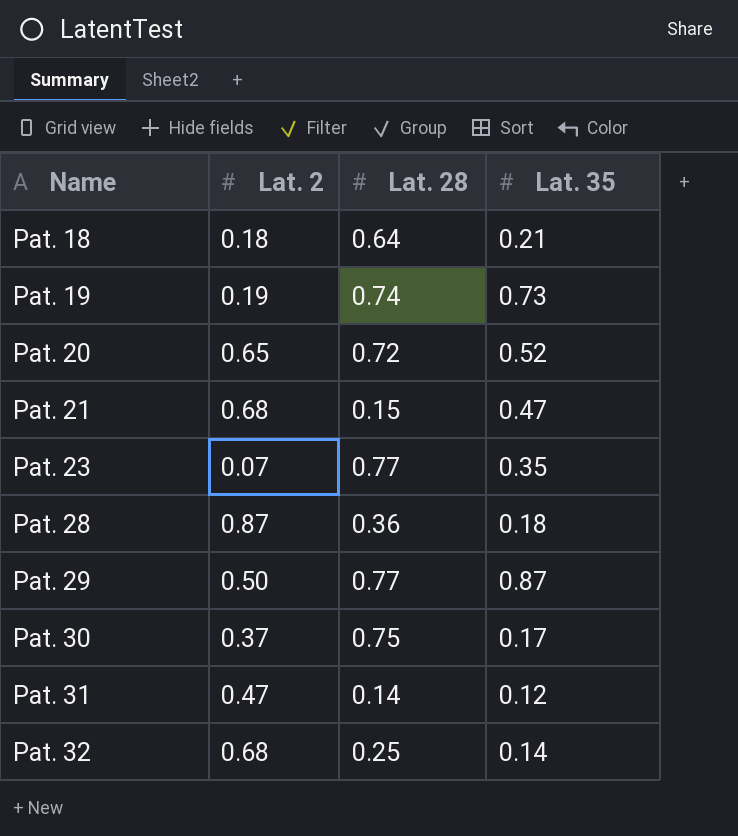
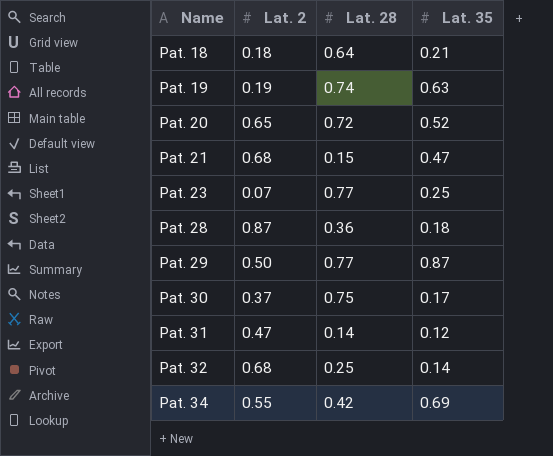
Pat. 19 | Lat. 35: 0.73 -> 0.63
Pat. 23 | Lat. 35: 0.35 -> 0.25
row Pat. 34: none -> 0.55 | 0.42 | 0.69

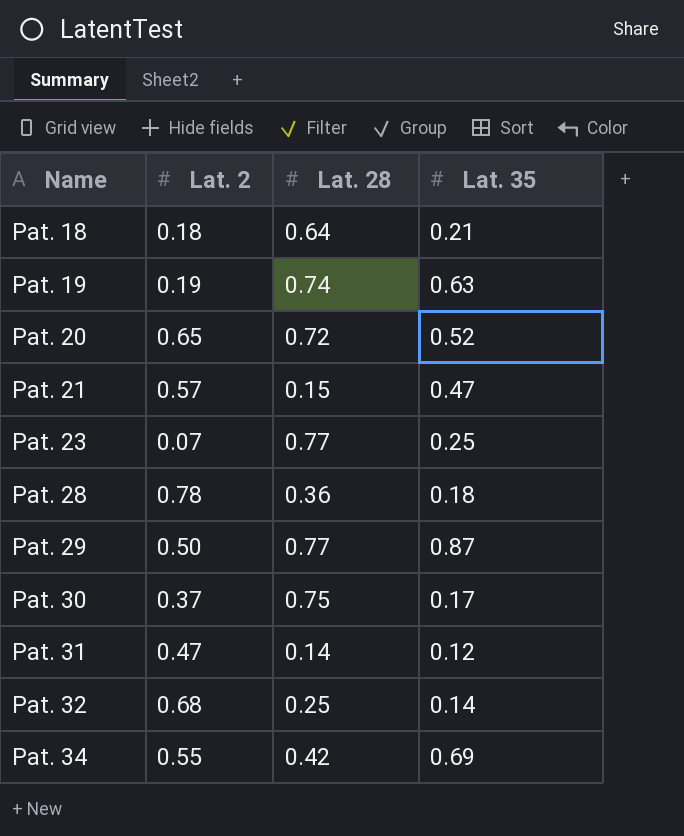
Pat. 21 | Lat. 2: 0.68 -> 0.57
Pat. 28 | Lat. 2: 0.87 -> 0.78

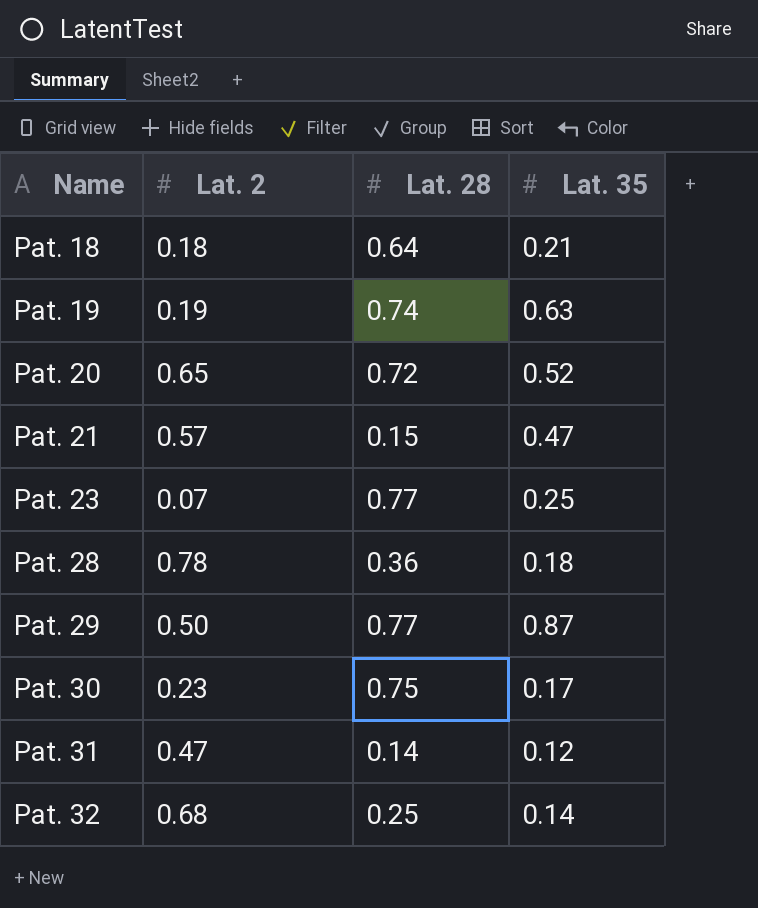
row Pat. 34: 0.55 | 0.42 | 0.69 -> none
Pat. 30 | Lat. 2: 0.37 -> 0.23

